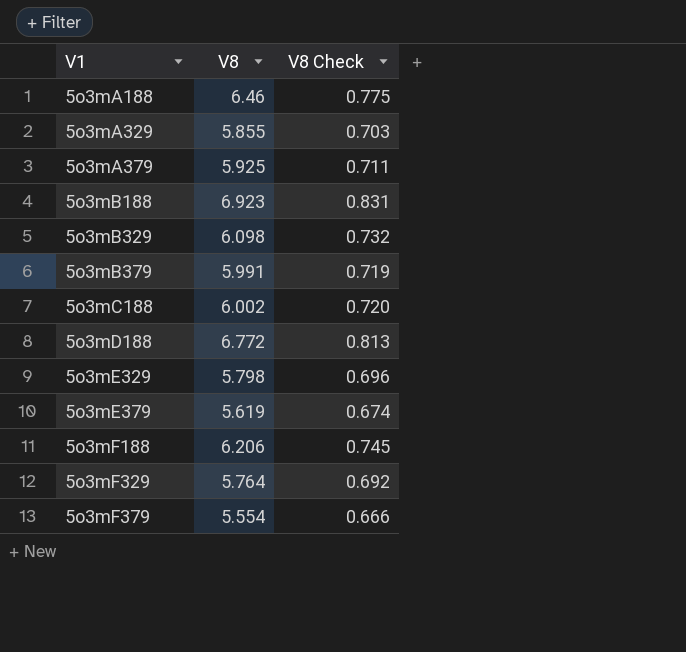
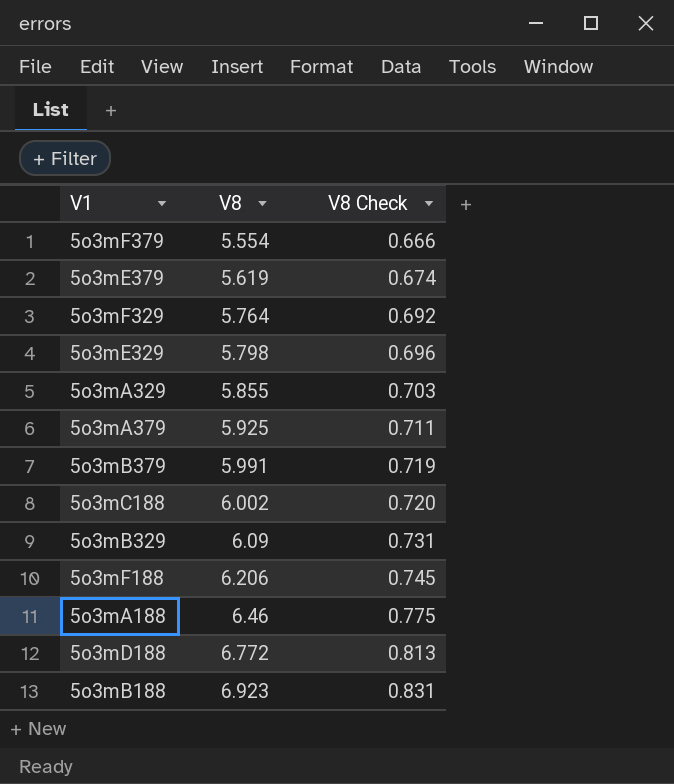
row order: V1 ascending -> V8 ascending
5o3mB329 | V8: 6.098 -> 6.09
5o3mB329 | V8 Check: 0.732 -> 0.731

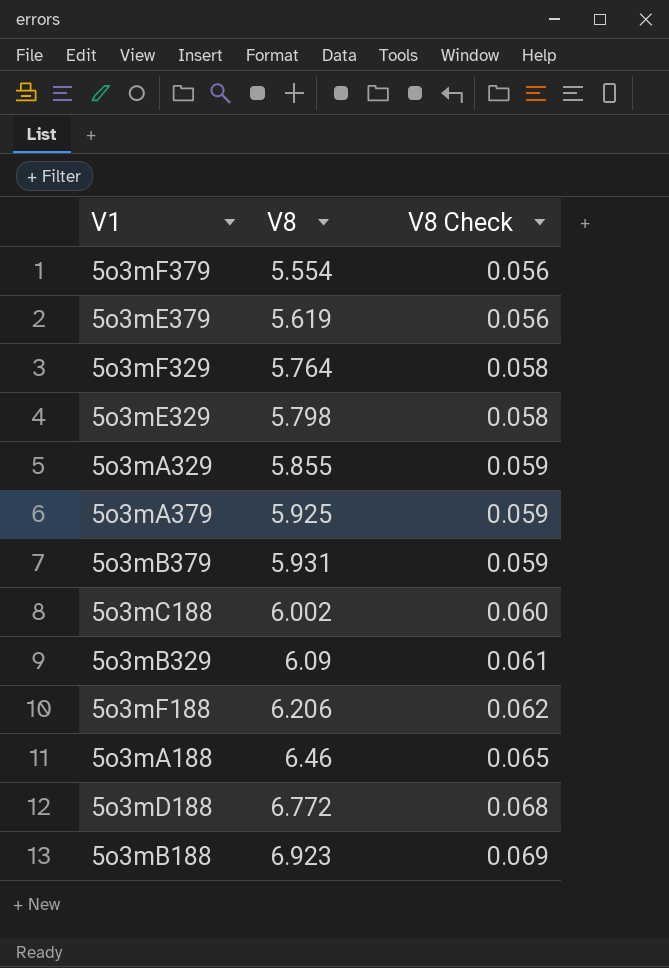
column V8 Check | formula: [V8] * 0.12 -> [V8] * 0.01
5o3mB379 | V8: 5.991 -> 5.931

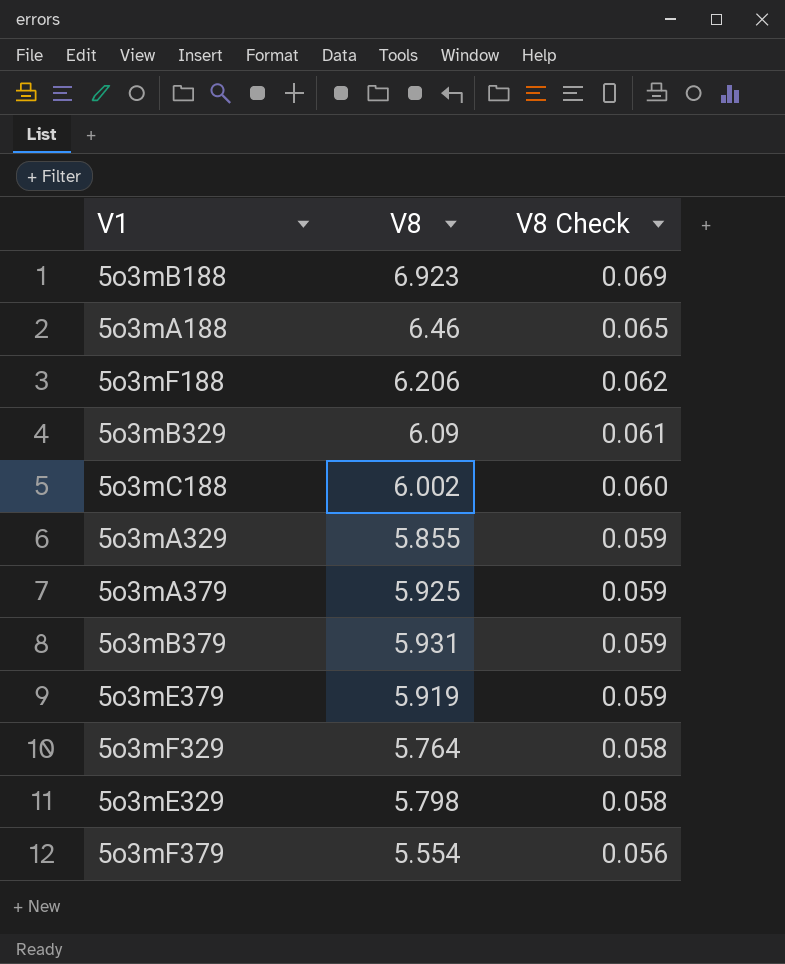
row order: V8 ascending -> V8 Check descending
row 5o3mD188: 6.772 | 0.068 -> none
5o3mE379 | V8: 5.619 -> 5.919
5o3mE379 | V8 Check: 0.056 -> 0.059

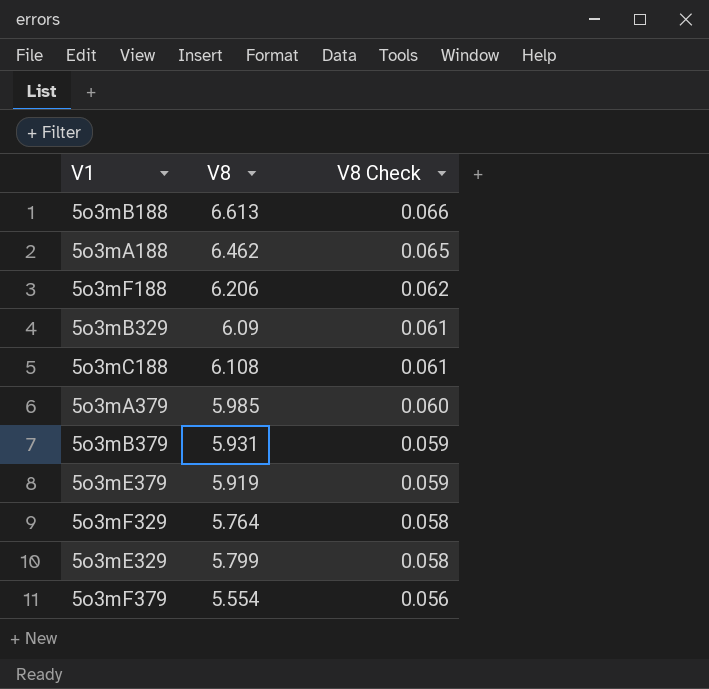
row 5o3mA329: 5.855 | 0.059 -> none
5o3mB188 | V8: 6.923 -> 6.613
5o3mB188 | V8 Check: 0.069 -> 0.066
5o3mA188 | V8: 6.46 -> 6.462
5o3mC188 | V8: 6.002 -> 6.108
5o3mC188 | V8 Check: 0.060 -> 0.061
5o3mA379 | V8: 5.925 -> 5.985
5o3mA379 | V8 Check: 0.059 -> 0.060
5o3mE329 | V8: 5.798 -> 5.799

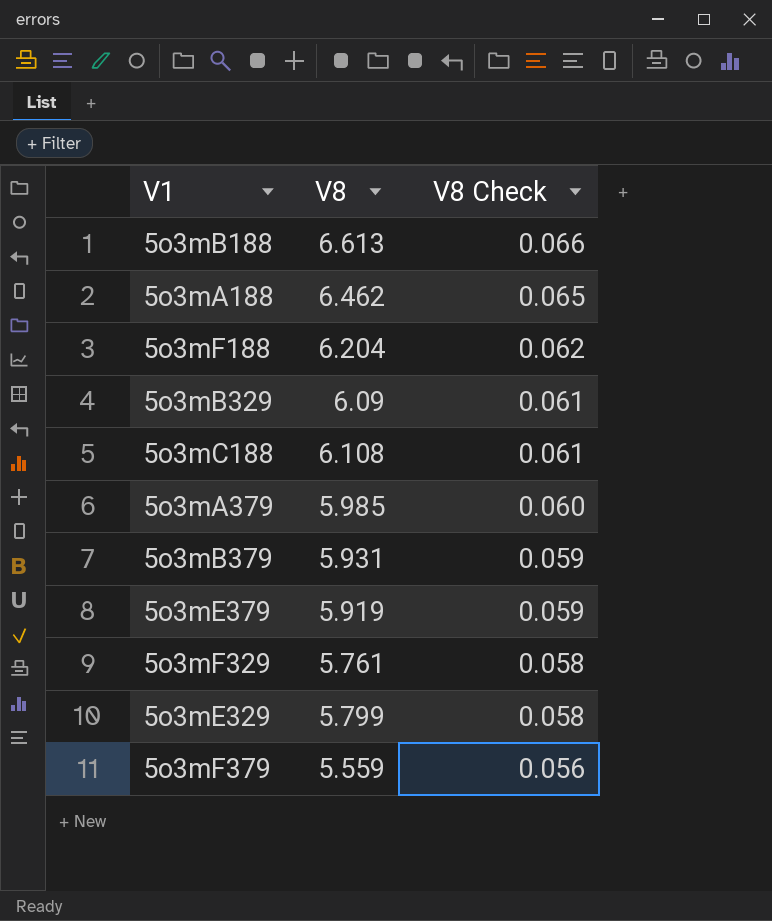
5o3mF188 | V8: 6.206 -> 6.204
5o3mF329 | V8: 5.764 -> 5.761
5o3mF379 | V8: 5.554 -> 5.559

